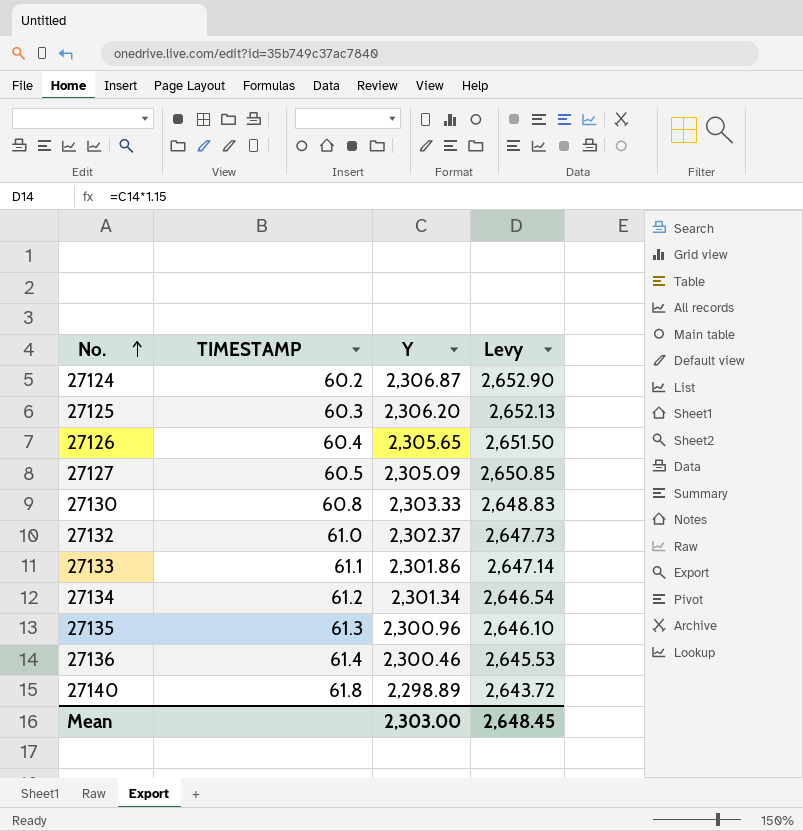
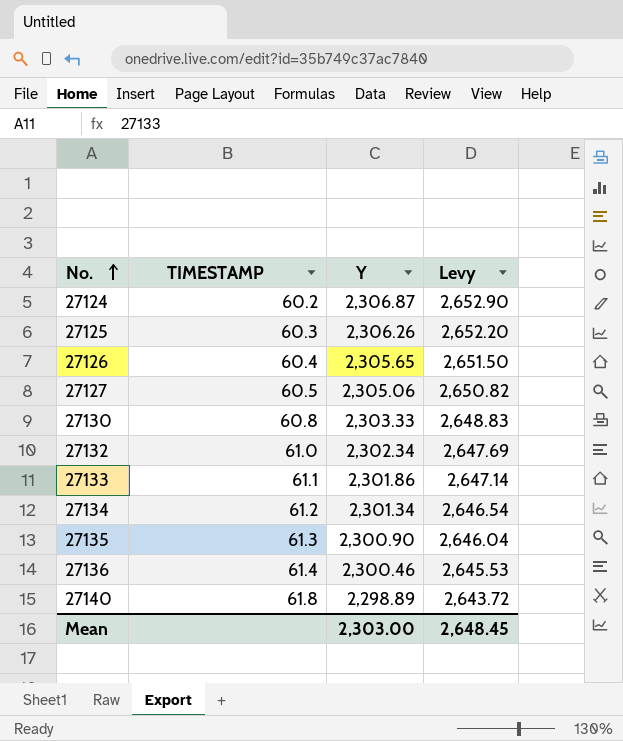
27125 | Y: 2,306.20 -> 2,306.26
27125 | Levy: 2,652.13 -> 2,652.20
27127 | Y: 2,305.09 -> 2,305.06
27127 | Levy: 2,650.85 -> 2,650.82
27132 | Y: 2,302.37 -> 2,302.34
27132 | Levy: 2,647.73 -> 2,647.69
27135 | Y: 2,300.96 -> 2,300.90
27135 | Levy: 2,646.10 -> 2,646.04

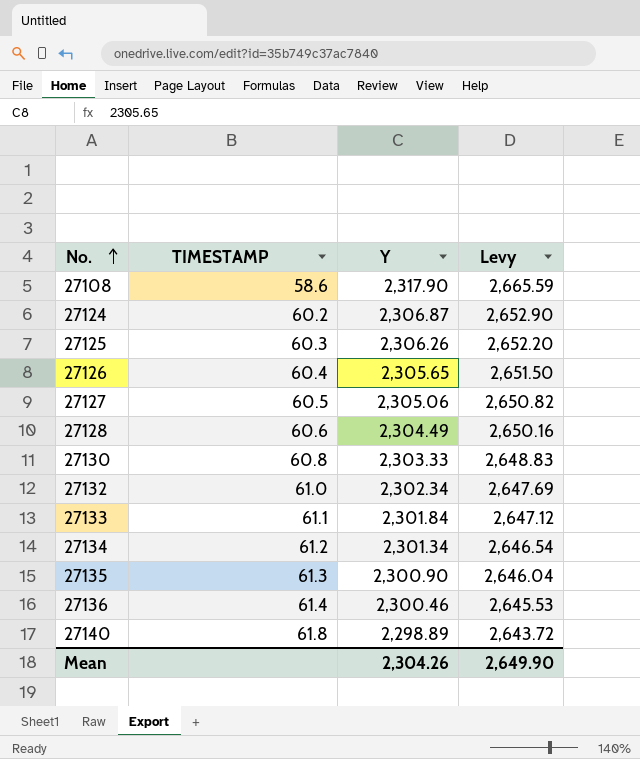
row 27108: none -> 58.6 | 2,317.90 | 2,665.59
row 27128: none -> 60.6 | 2,304.49 | 2,650.16
27133 | Y: 2,301.86 -> 2,301.84
27133 | Levy: 2,647.14 -> 2,647.12
Mean | Y: 2,303.00 -> 2,304.26
Mean | Levy: 2,648.45 -> 2,649.90

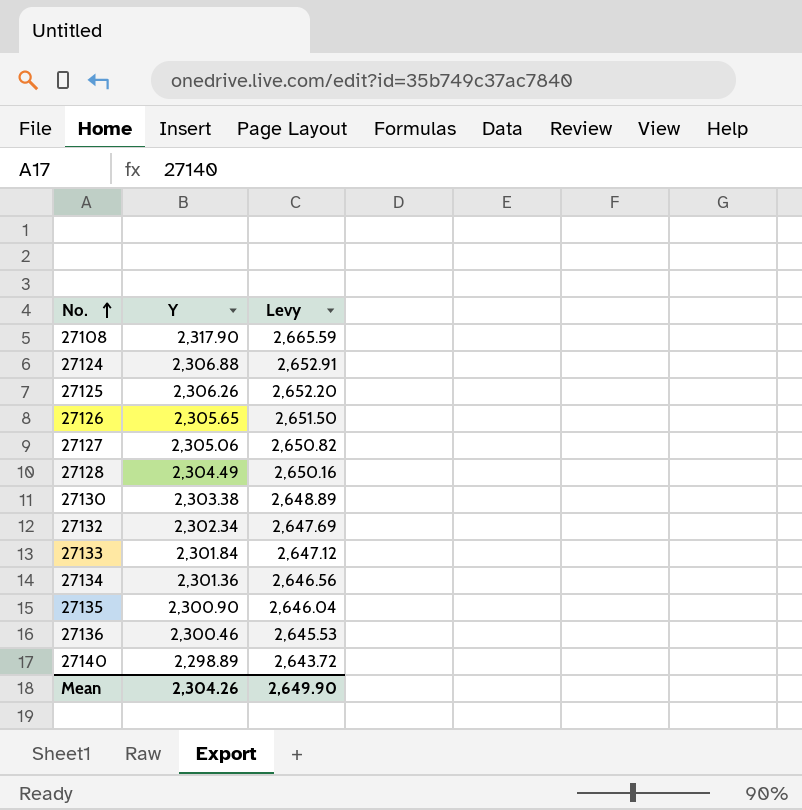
column TIMESTAMP | position: 2 -> none
27124 | Y: 2,306.87 -> 2,306.88
27124 | Levy: 2,652.90 -> 2,652.91
27130 | Y: 2,303.33 -> 2,303.38
27130 | Levy: 2,648.83 -> 2,648.89
27134 | Y: 2,301.34 -> 2,301.36
27134 | Levy: 2,646.54 -> 2,646.56

